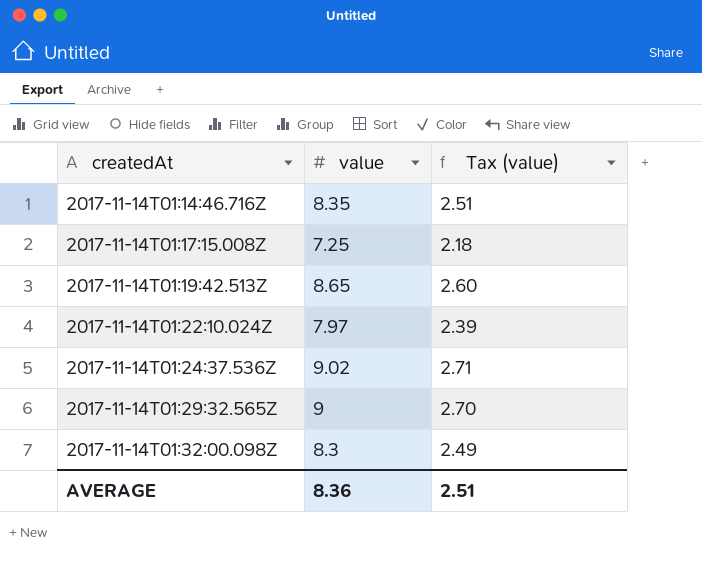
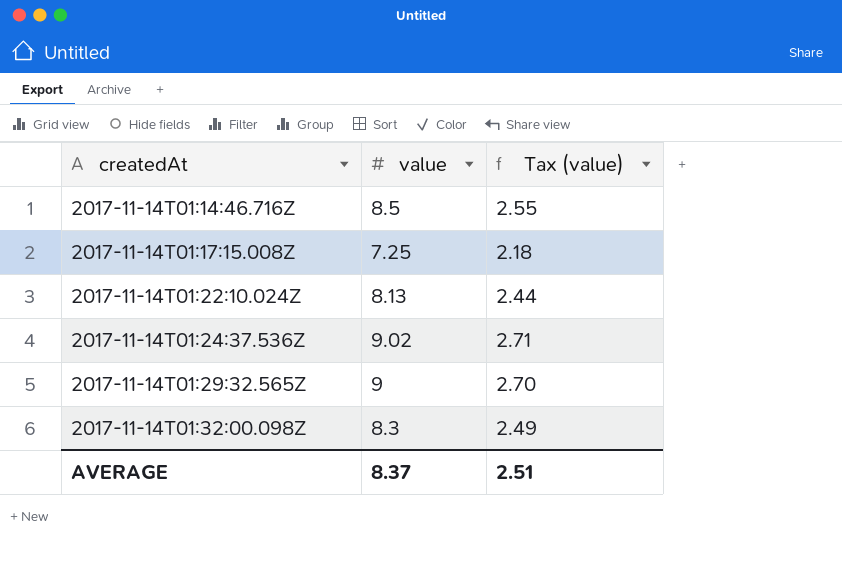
row 2017-11-14T01:19:42.513Z: 8.65 | 2.60 -> none
2017-11-14T01:14:46.716Z | value: 8.35 -> 8.5
2017-11-14T01:14:46.716Z | Tax (value): 2.51 -> 2.55
2017-11-14T01:22:10.024Z | value: 7.97 -> 8.13
2017-11-14T01:22:10.024Z | Tax (value): 2.39 -> 2.44
AVERAGE | value: 8.36 -> 8.37

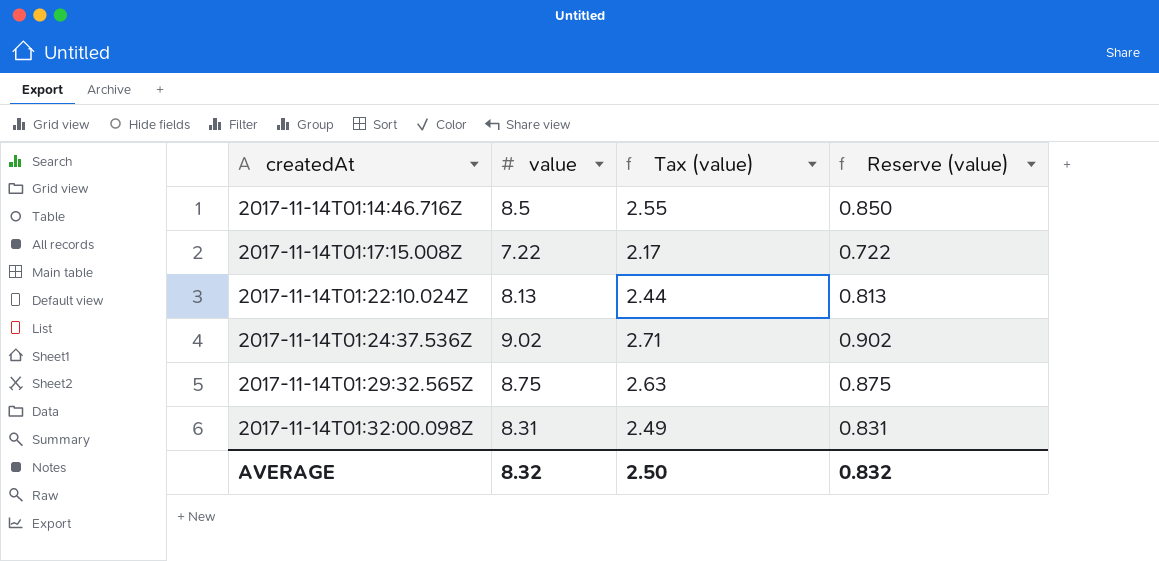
column Reserve (value) | formula: none -> [value] * 0.1
2017-11-14T01:17:15.008Z | value: 7.25 -> 7.22
2017-11-14T01:17:15.008Z | Tax (value): 2.18 -> 2.17
2017-11-14T01:29:32.565Z | value: 9 -> 8.75
2017-11-14T01:29:32.565Z | Tax (value): 2.70 -> 2.63
2017-11-14T01:32:00.098Z | value: 8.3 -> 8.31
AVERAGE | value: 8.37 -> 8.32
AVERAGE | Tax (value): 2.51 -> 2.50

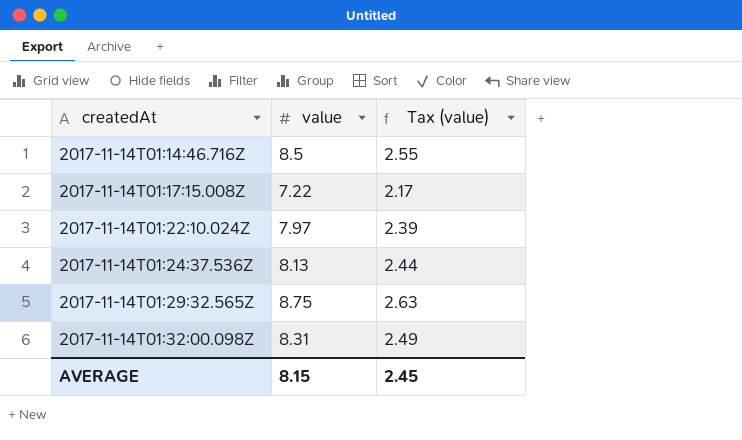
column Reserve (value) | formula: [value] * 0.1 -> none
2017-11-14T01:22:10.024Z | value: 8.13 -> 7.97
2017-11-14T01:22:10.024Z | Tax (value): 2.44 -> 2.39
2017-11-14T01:24:37.536Z | value: 9.02 -> 8.13
2017-11-14T01:24:37.536Z | Tax (value): 2.71 -> 2.44
AVERAGE | value: 8.32 -> 8.15
AVERAGE | Tax (value): 2.50 -> 2.45

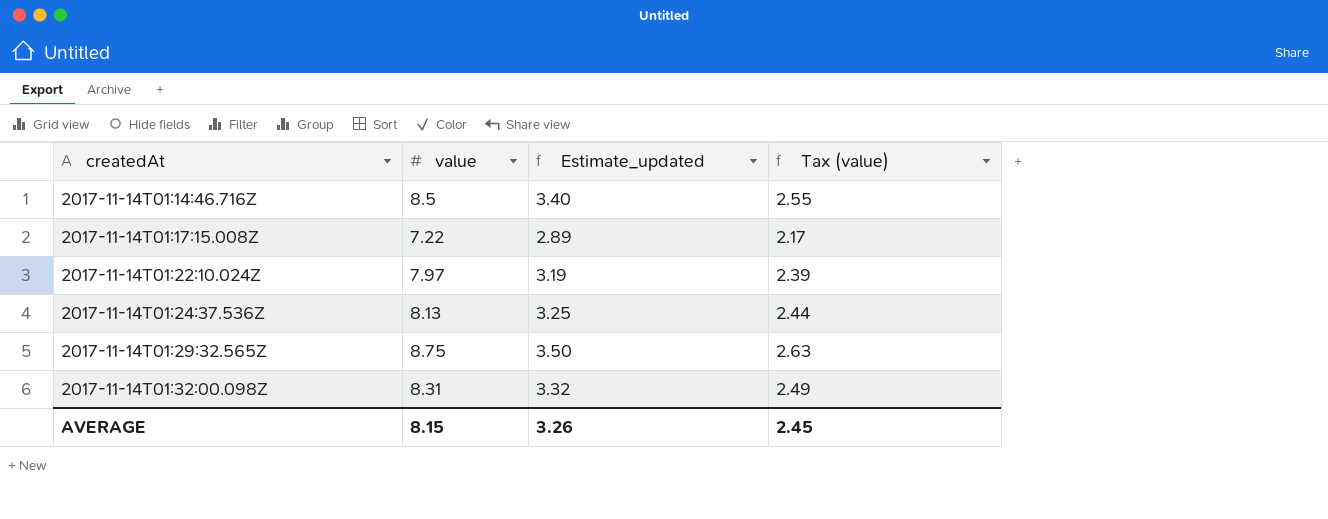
column Estimate_updated | formula: none -> [value] * 0.4

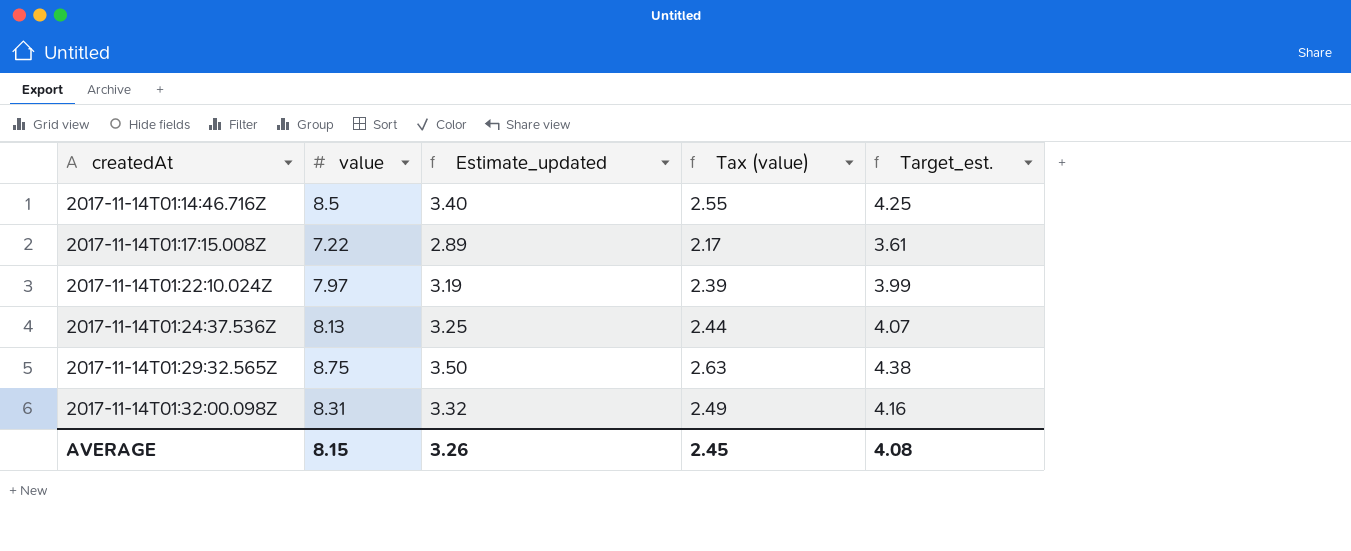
column Target_est. | formula: none -> [value] * 0.5

